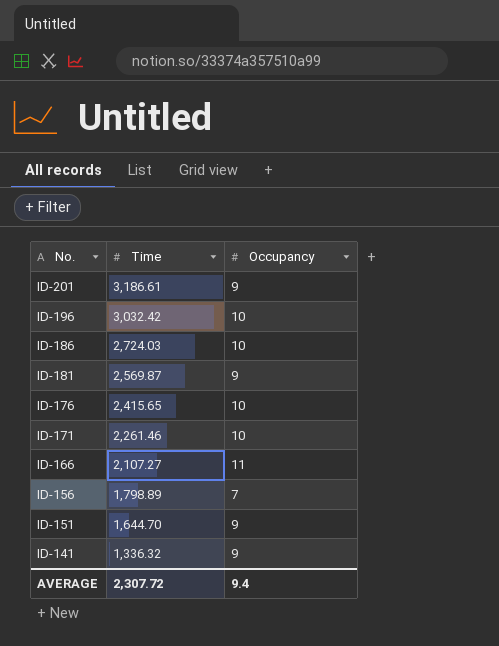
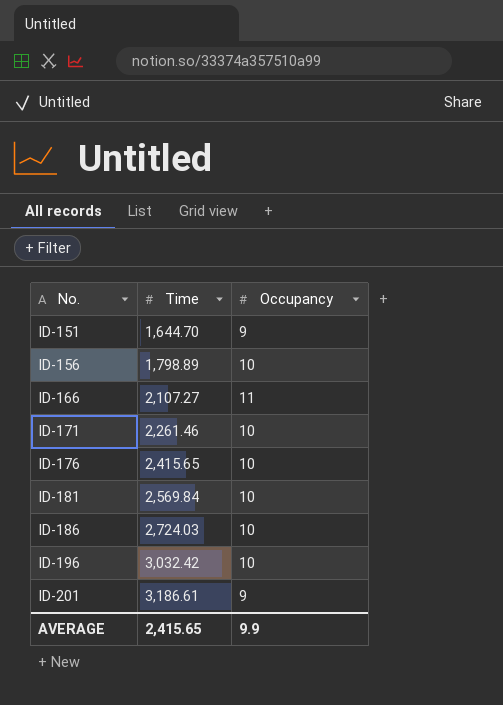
row order: No. descending -> No. ascending
row ID-141: 1,336.32 | 9 -> none
ID-156 | Occupancy: 7 -> 10
ID-181 | Time: 2,569.87 -> 2,569.84
ID-181 | Occupancy: 9 -> 10
AVERAGE | Time: 2,307.72 -> 2,415.65
AVERAGE | Occupancy: 9.4 -> 9.9

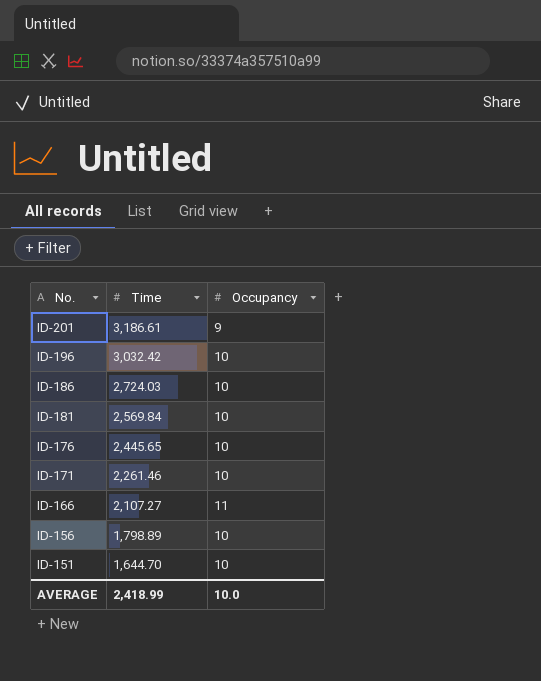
row order: No. ascending -> No. descending
ID-176 | Time: 2,415.65 -> 2,445.65
ID-151 | Occupancy: 9 -> 10
AVERAGE | Time: 2,415.65 -> 2,418.99
AVERAGE | Occupancy: 9.9 -> 10.0

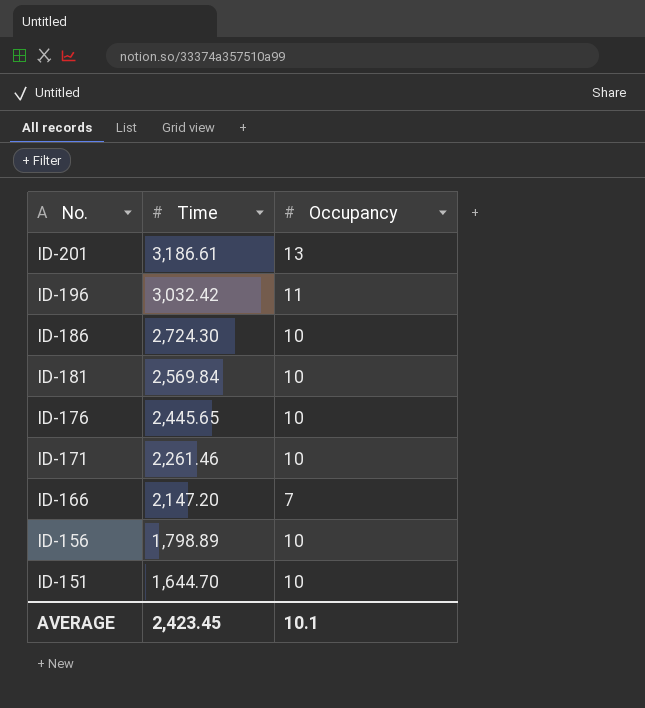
ID-201 | Occupancy: 9 -> 13
ID-196 | Occupancy: 10 -> 11
ID-186 | Time: 2,724.03 -> 2,724.30
ID-166 | Time: 2,107.27 -> 2,147.20
ID-166 | Occupancy: 11 -> 7
AVERAGE | Time: 2,418.99 -> 2,423.45
AVERAGE | Occupancy: 10.0 -> 10.1

